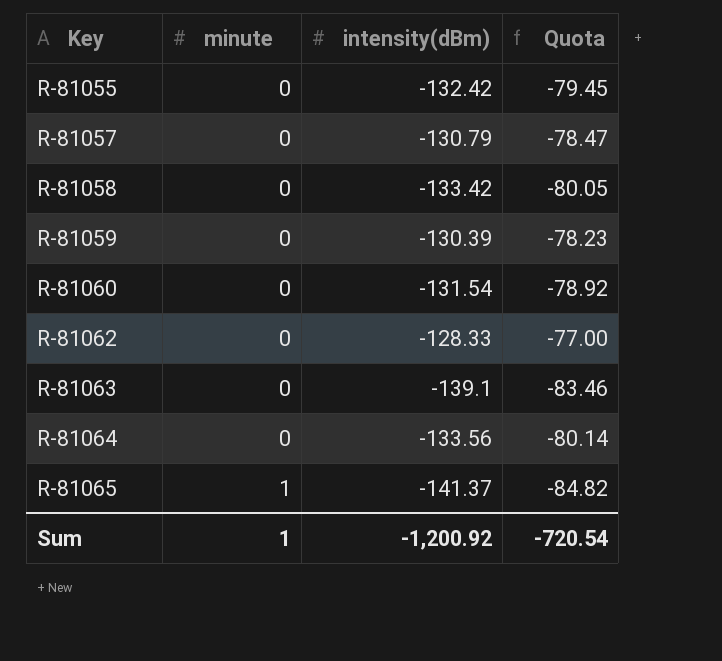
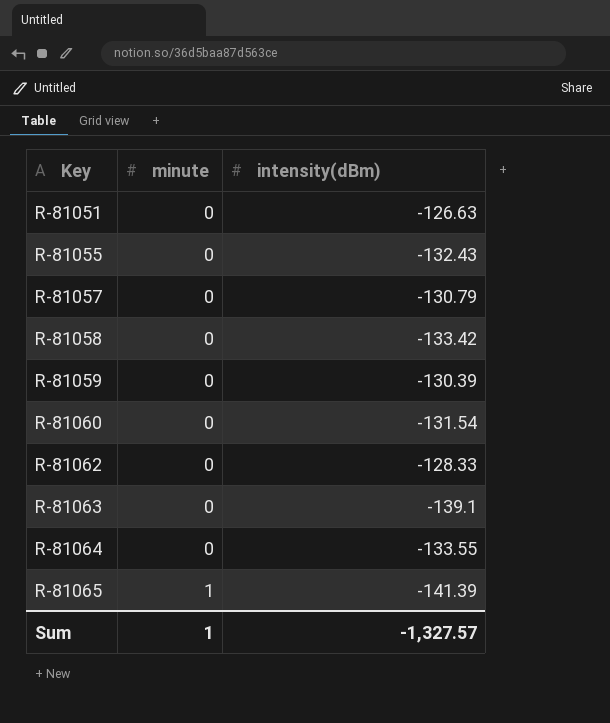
column Quota | formula: [intensity(dBm)] * 0.6 -> none
row R-81051: none -> 0 | -126.63
R-81055 | intensity(dBm): -132.42 -> -132.43
R-81064 | intensity(dBm): -133.56 -> -133.55
R-81065 | intensity(dBm): -141.37 -> -141.39
Sum | intensity(dBm): -1,200.92 -> -1,327.57

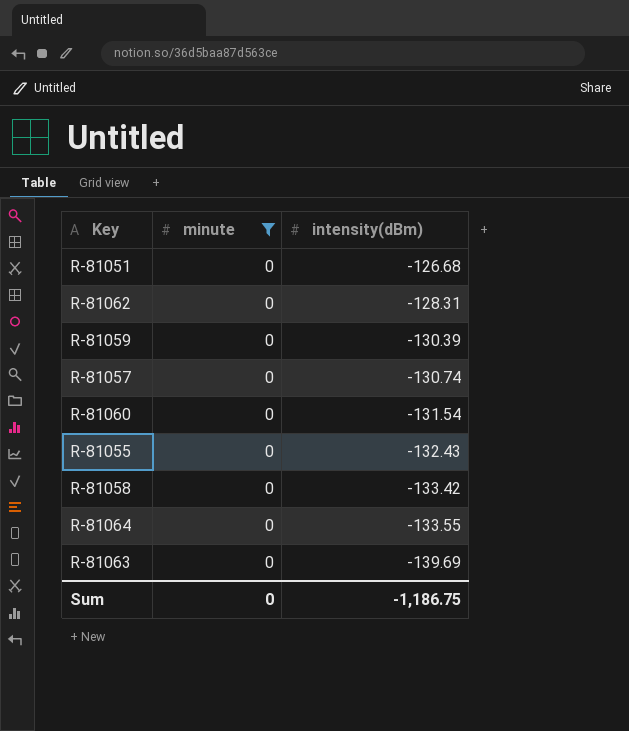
filter: none -> minute = 0
row order: Key ascending -> intensity(dBm) descending
R-81051 | intensity(dBm): -126.63 -> -126.68
R-81062 | intensity(dBm): -128.33 -> -128.31
R-81057 | intensity(dBm): -130.79 -> -130.74
R-81063 | intensity(dBm): -139.1 -> -139.69
Sum | minute: 1 -> 0
Sum | intensity(dBm): -1,327.57 -> -1,186.75

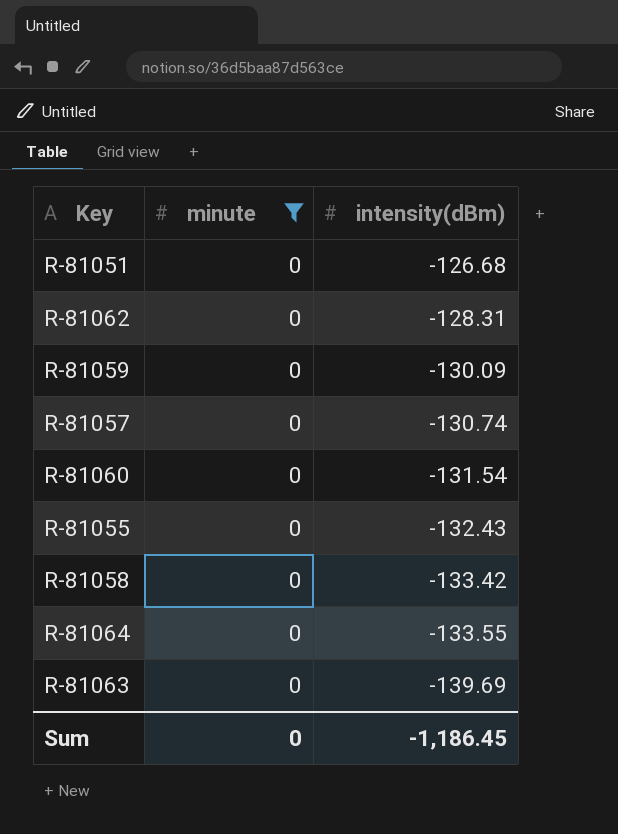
R-81059 | intensity(dBm): -130.39 -> -130.09
Sum | intensity(dBm): -1,186.75 -> -1,186.45

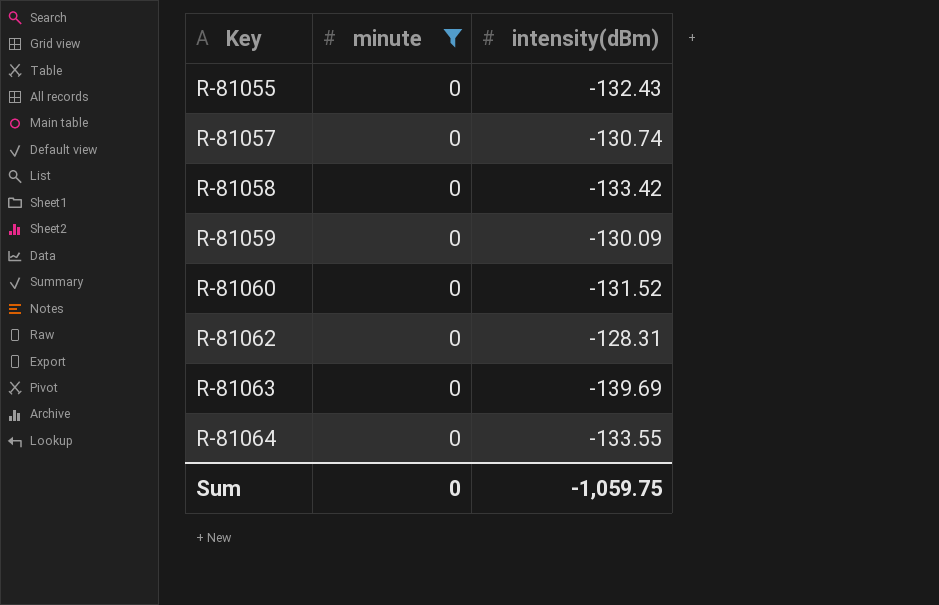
row order: intensity(dBm) descending -> Key ascending
row R-81051: 0 | -126.68 -> none
R-81060 | intensity(dBm): -131.54 -> -131.52
Sum | intensity(dBm): -1,186.45 -> -1,059.75

